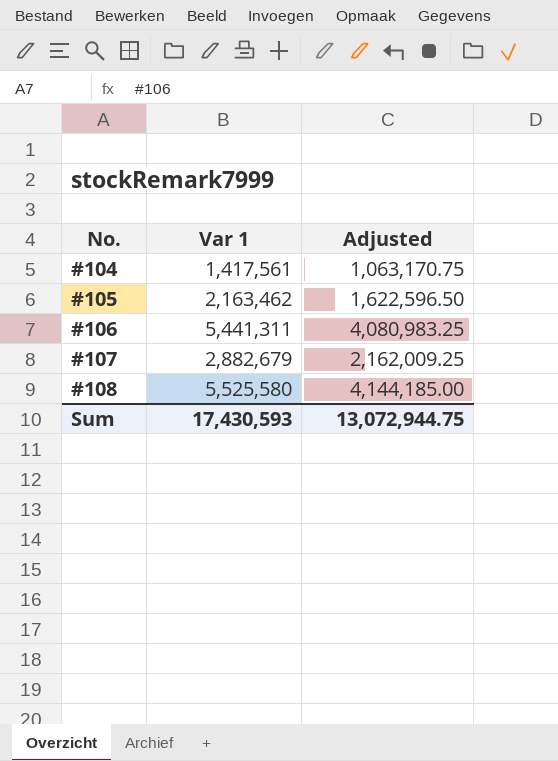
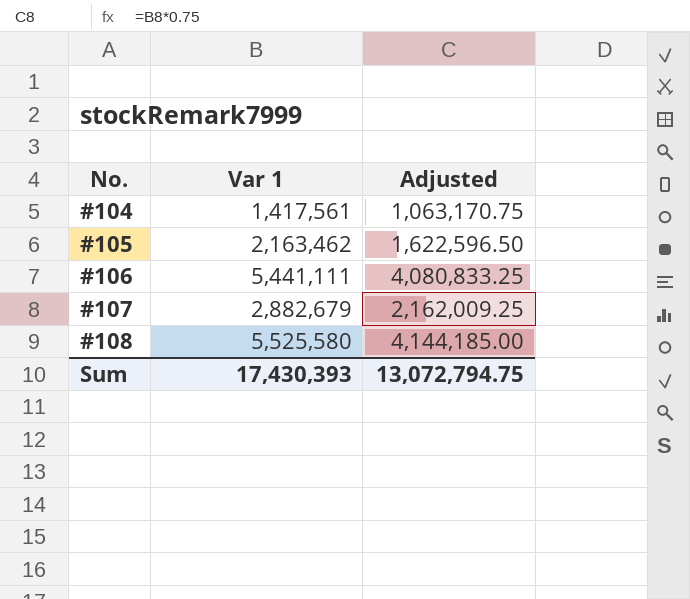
#106 | Var 1: 5,441,311 -> 5,441,111
#106 | Adjusted: 4,080,983.25 -> 4,080,833.25
Sum | Var 1: 17,430,593 -> 17,430,393
Sum | Adjusted: 13,072,944.75 -> 13,072,794.75

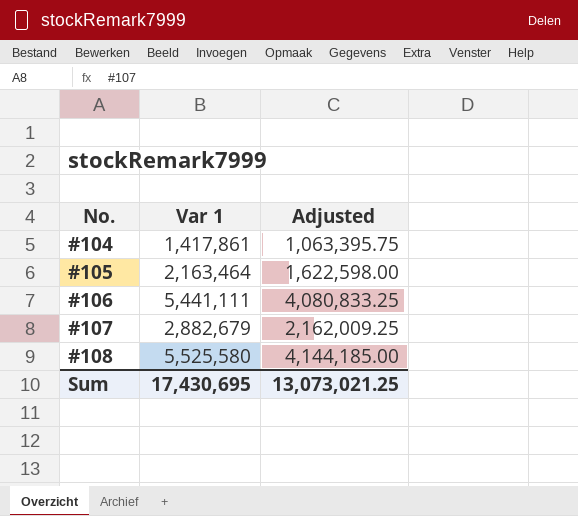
#104 | Var 1: 1,417,561 -> 1,417,861
#104 | Adjusted: 1,063,170.75 -> 1,063,395.75
#105 | Var 1: 2,163,462 -> 2,163,464
#105 | Adjusted: 1,622,596.50 -> 1,622,598.00
Sum | Var 1: 17,430,393 -> 17,430,695
Sum | Adjusted: 13,072,794.75 -> 13,073,021.25

